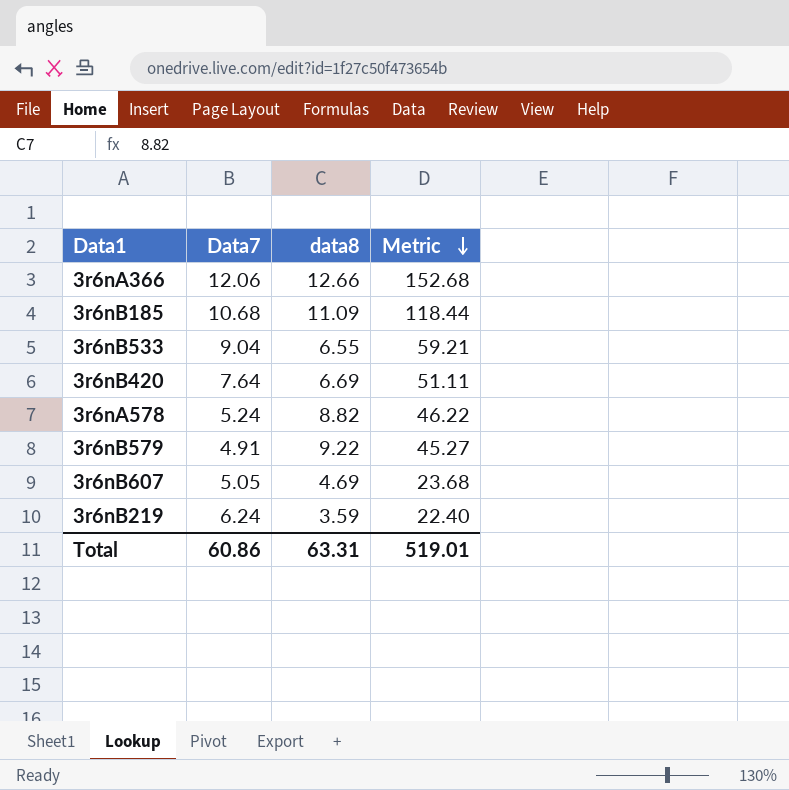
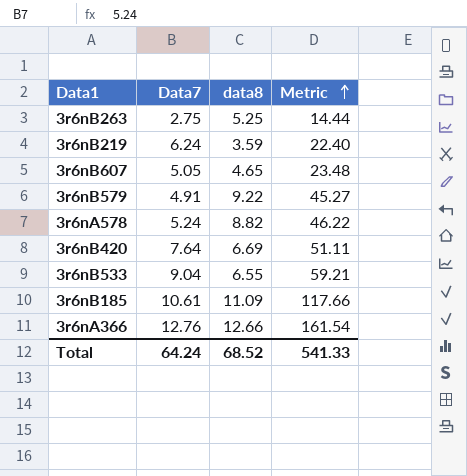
row order: Metric descending -> Metric ascending
row 3r6nB263: none -> 2.75 | 5.25 | 14.44
3r6nB607 | data8: 4.69 -> 4.65
3r6nB607 | Metric: 23.68 -> 23.48
3r6nB185 | Data7: 10.68 -> 10.61
3r6nB185 | Metric: 118.44 -> 117.66
3r6nA366 | Data7: 12.06 -> 12.76
3r6nA366 | Metric: 152.68 -> 161.54
Total | Data7: 60.86 -> 64.24
Total | data8: 63.31 -> 68.52
Total | Metric: 519.01 -> 541.33

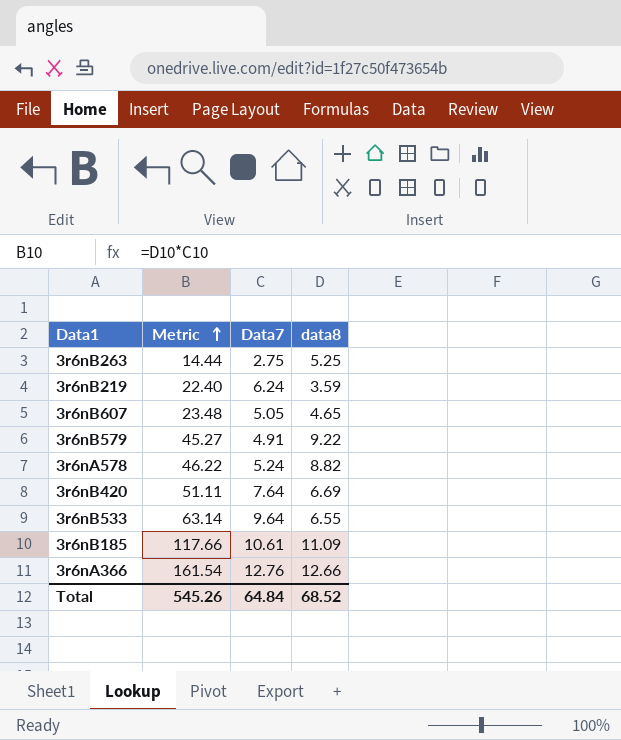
column Metric | position: 4 -> 2
3r6nB533 | Metric: 59.21 -> 63.14
3r6nB533 | Data7: 9.04 -> 9.64
Total | Metric: 541.33 -> 545.26
Total | Data7: 64.24 -> 64.84

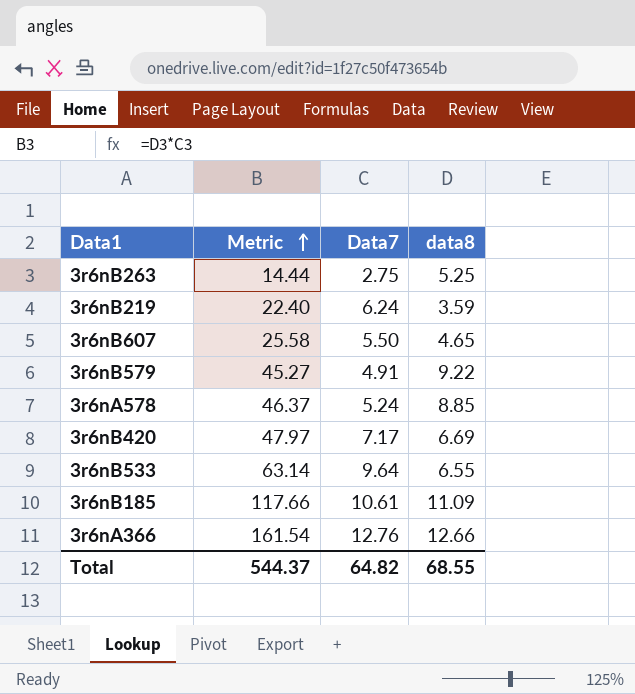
3r6nB607 | Metric: 23.48 -> 25.58
3r6nB607 | Data7: 5.05 -> 5.50
3r6nA578 | Metric: 46.22 -> 46.37
3r6nA578 | data8: 8.82 -> 8.85
3r6nB420 | Metric: 51.11 -> 47.97
3r6nB420 | Data7: 7.64 -> 7.17
Total | Metric: 545.26 -> 544.37
Total | Data7: 64.84 -> 64.82
Total | data8: 68.52 -> 68.55

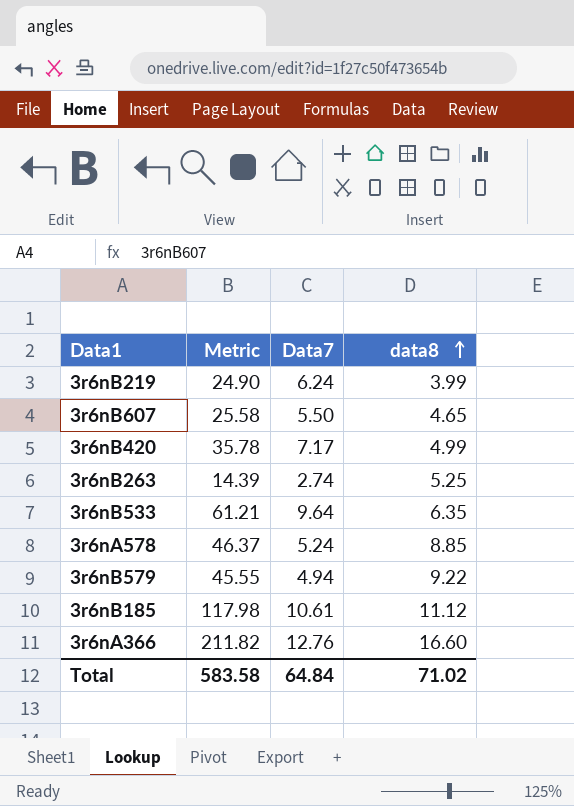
row order: Metric ascending -> data8 ascending
3r6nB219 | Metric: 22.40 -> 24.90
3r6nB219 | data8: 3.59 -> 3.99
3r6nB420 | Metric: 47.97 -> 35.78
3r6nB420 | data8: 6.69 -> 4.99
3r6nB263 | Metric: 14.44 -> 14.39
3r6nB263 | Data7: 2.75 -> 2.74
3r6nB533 | Metric: 63.14 -> 61.21
3r6nB533 | data8: 6.55 -> 6.35
3r6nB579 | Metric: 45.27 -> 45.55
3r6nB579 | Data7: 4.91 -> 4.94
3r6nB185 | Metric: 117.66 -> 117.98
3r6nB185 | data8: 11.09 -> 11.12
3r6nA366 | Metric: 161.54 -> 211.82
3r6nA366 | data8: 12.66 -> 16.60
Total | Metric: 544.37 -> 583.58
Total | Data7: 64.82 -> 64.84
Total | data8: 68.55 -> 71.02

